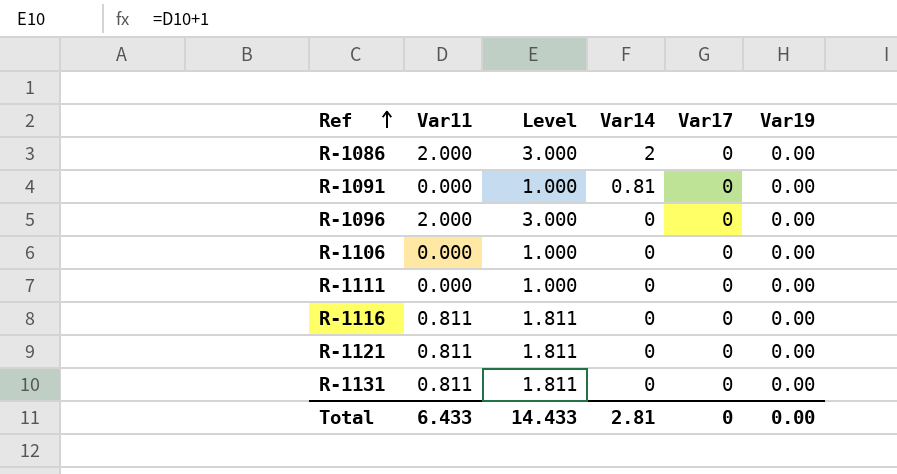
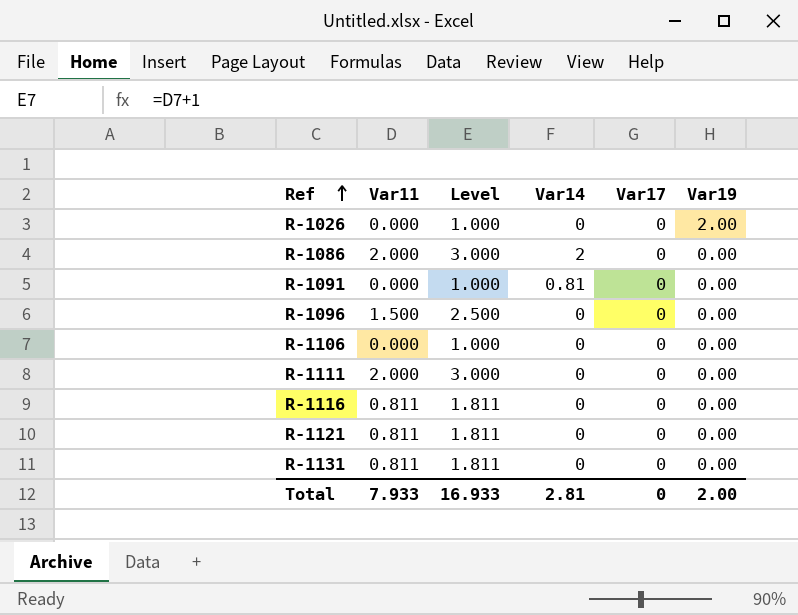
row R-1026: none -> 0.000 | 1.000 | 0 | 0 | 2.00
R-1096 | Var11: 2.000 -> 1.500
R-1096 | Level: 3.000 -> 2.500
R-1111 | Var11: 0.000 -> 2.000
R-1111 | Level: 1.000 -> 3.000
Total | Var11: 6.433 -> 7.933
Total | Level: 14.433 -> 16.933
Total | Var19: 0.00 -> 2.00

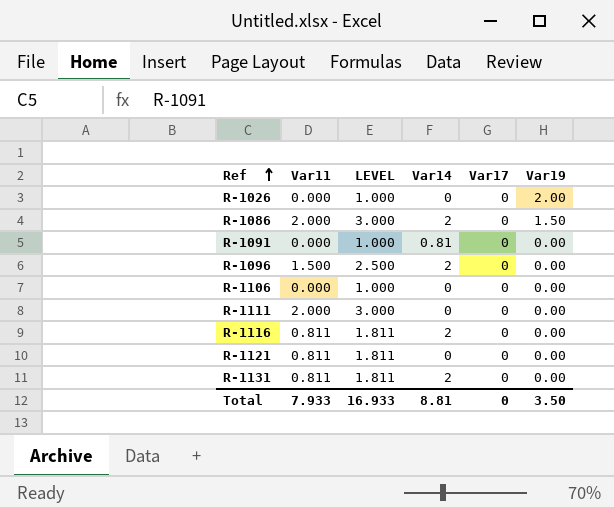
column name: Level -> LEVEL
R-1086 | Var19: 0.00 -> 1.50
R-1096 | Var14: 0 -> 2
R-1116 | Var14: 0 -> 2
R-1131 | Var14: 0 -> 2
Total | Var14: 2.81 -> 8.81
Total | Var19: 2.00 -> 3.50

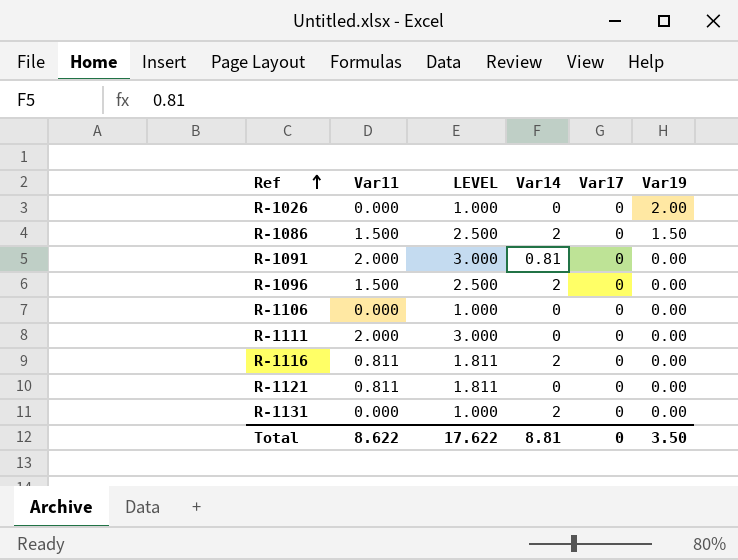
R-1086 | Var11: 2.000 -> 1.500
R-1086 | LEVEL: 3.000 -> 2.500
R-1091 | Var11: 0.000 -> 2.000
R-1091 | LEVEL: 1.000 -> 3.000
R-1131 | Var11: 0.811 -> 0.000
R-1131 | LEVEL: 1.811 -> 1.000
Total | Var11: 7.933 -> 8.622
Total | LEVEL: 16.933 -> 17.622

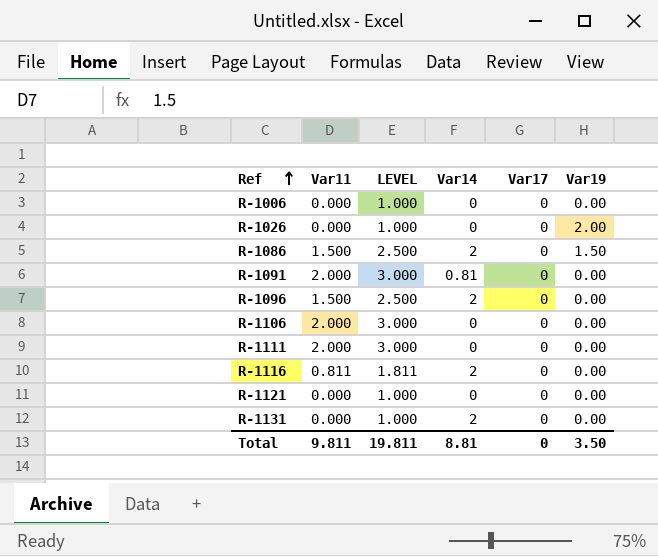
row R-1006: none -> 0.000 | 1.000 | 0 | 0 | 0.00
R-1106 | Var11: 0.000 -> 2.000
R-1106 | LEVEL: 1.000 -> 3.000
R-1121 | Var11: 0.811 -> 0.000
R-1121 | LEVEL: 1.811 -> 1.000
Total | Var11: 8.622 -> 9.811
Total | LEVEL: 17.622 -> 19.811

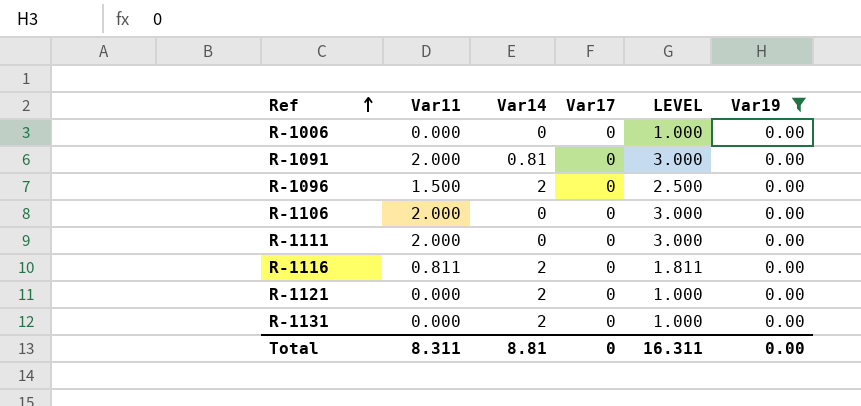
filter: none -> Var19 = 0.00
column LEVEL | position: 3 -> 5
R-1121 | Var14: 0 -> 2
Total | Var11: 9.811 -> 8.311
Total | LEVEL: 19.811 -> 16.311
Total | Var19: 3.50 -> 0.00

